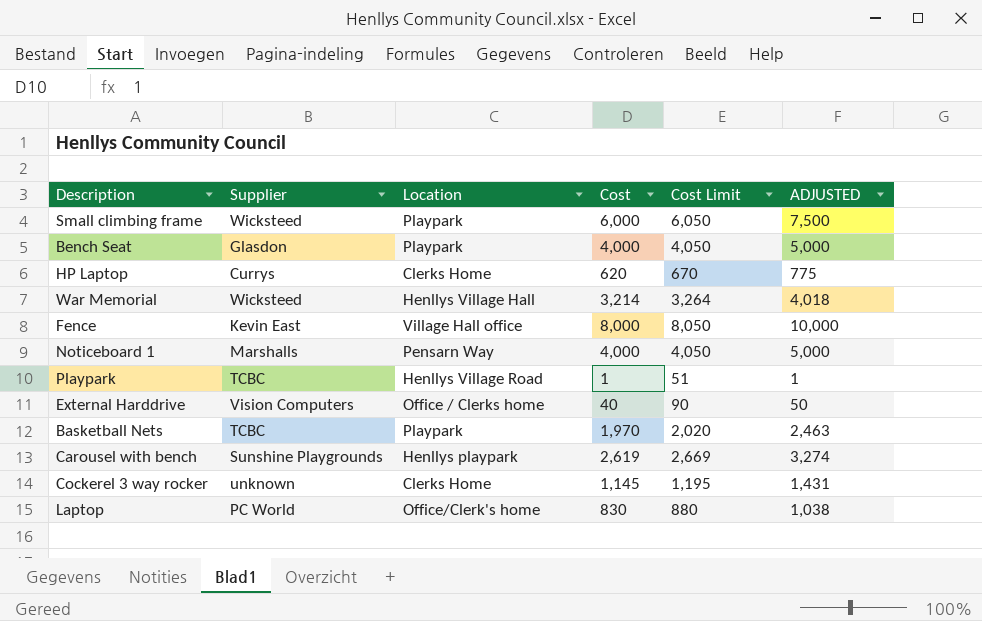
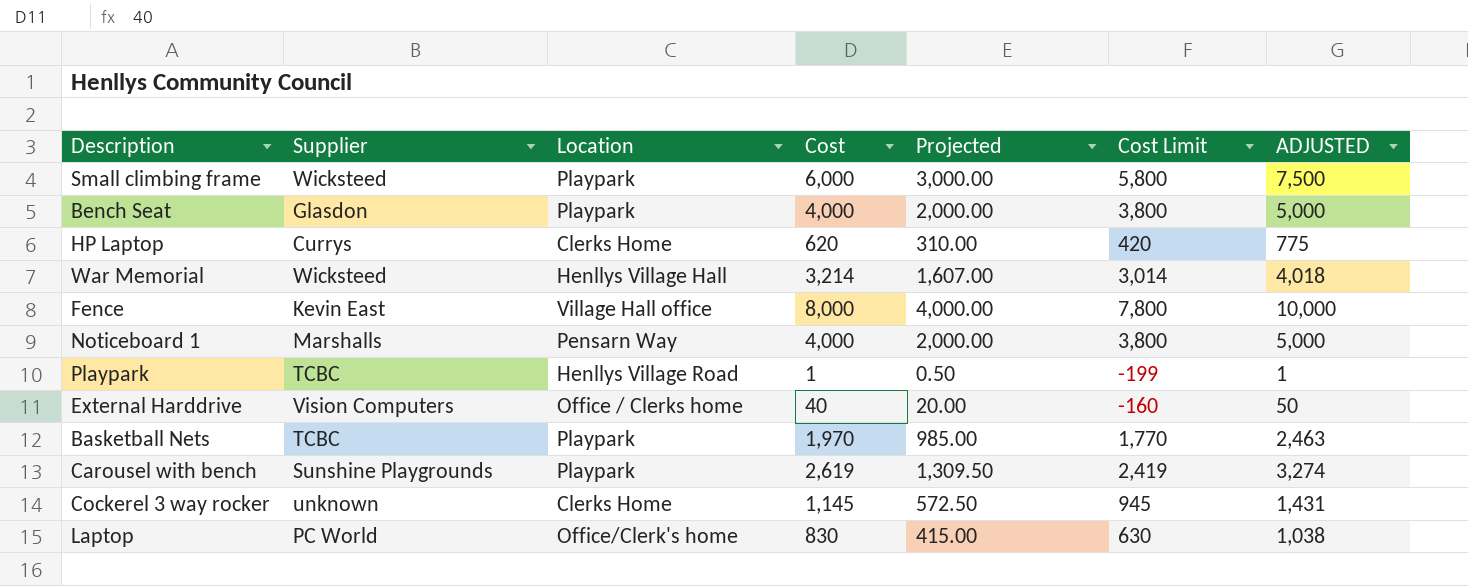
column Projected | formula: none -> [Cost] * 0.5
column Cost Limit | formula: [Cost] + 50 -> [Cost] - 200
Carousel with bench | Location: Henllys playpark -> Playpark

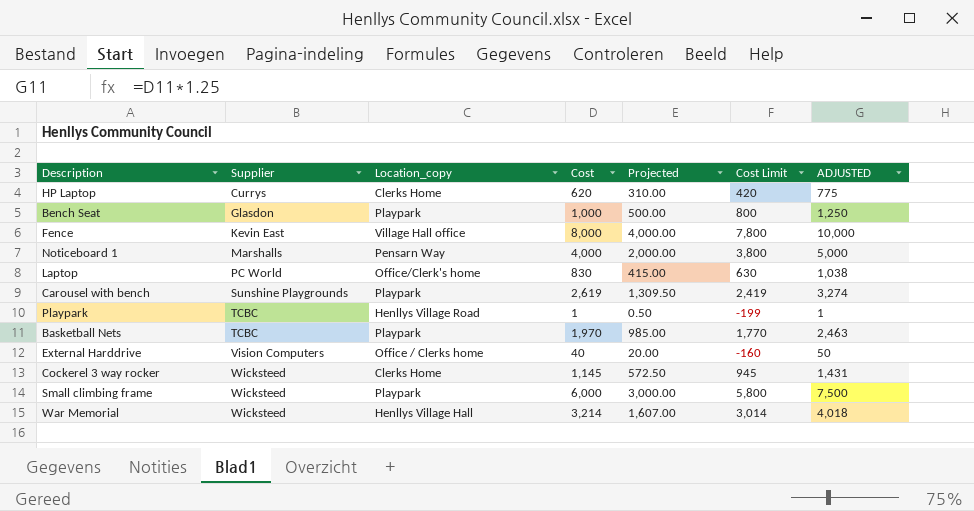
row order: none -> Supplier ascending
column name: Location -> Location_copy
Bench Seat | Cost: 4,000 -> 1,000
Bench Seat | Projected: 2,000.00 -> 500.00
Bench Seat | Cost Limit: 3,800 -> 800
Bench Seat | ADJUSTED: 5,000 -> 1,250
Cockerel 3 way rocker | Supplier: unknown -> Wicksteed

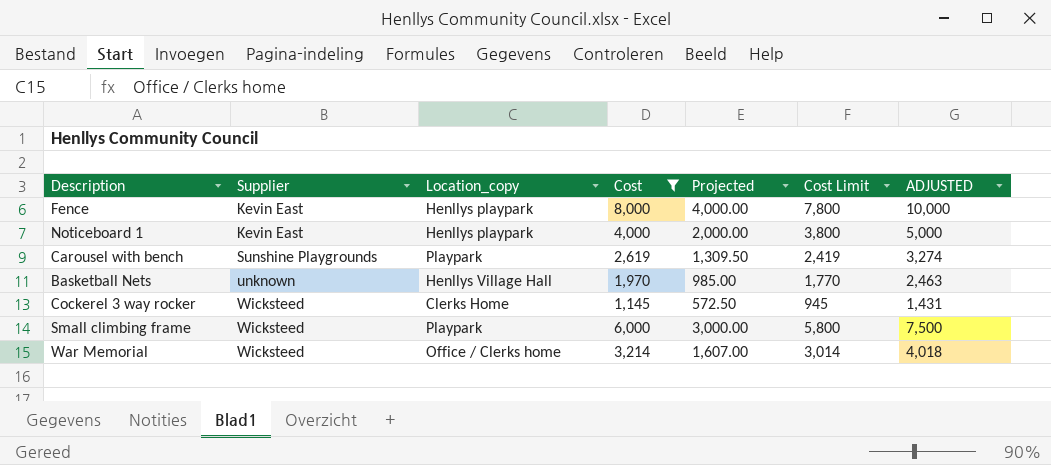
filter: none -> Cost >= 1,145
Fence | Location_copy: Village Hall office -> Henllys playpark
Noticeboard 1 | Supplier: Marshalls -> Kevin East
Noticeboard 1 | Location_copy: Pensarn Way -> Henllys playpark
Basketball Nets | Supplier: TCBC -> unknown
Basketball Nets | Location_copy: Playpark -> Henllys Village Hall
War Memorial | Location_copy: Henllys Village Hall -> Office / Clerks home

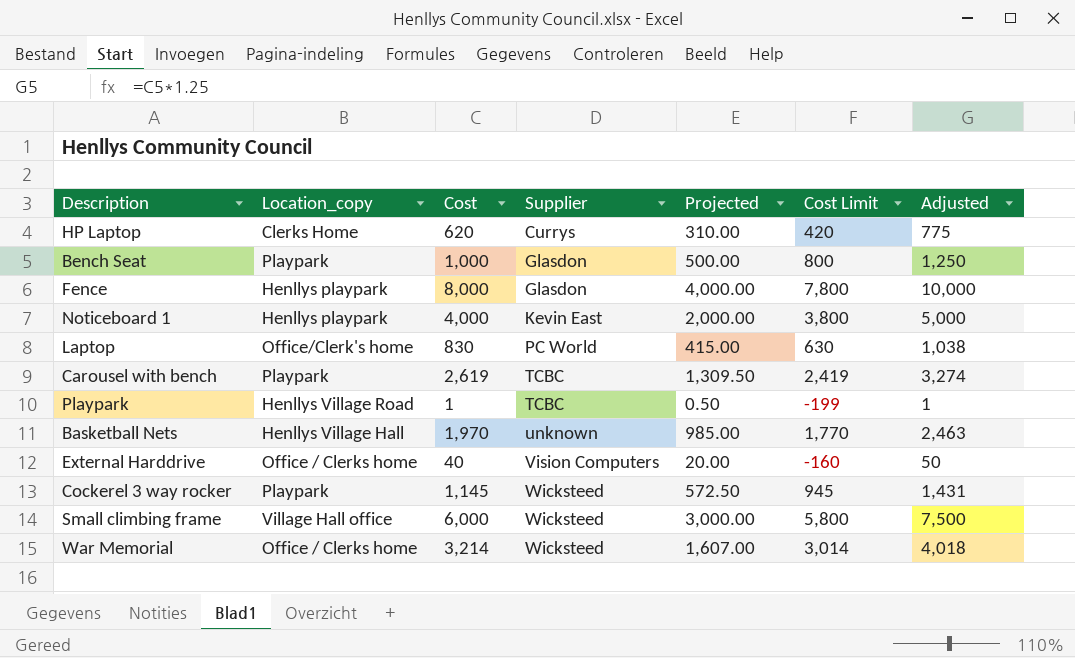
filter: Cost >= 1,145 -> none
column Supplier | position: 2 -> 4
column name: ADJUSTED -> Adjusted
Fence | Supplier: Kevin East -> Glasdon
Carousel with bench | Supplier: Sunshine Playgrounds -> TCBC
Cockerel 3 way rocker | Location_copy: Clerks Home -> Playpark
Small climbing frame | Location_copy: Playpark -> Village Hall office

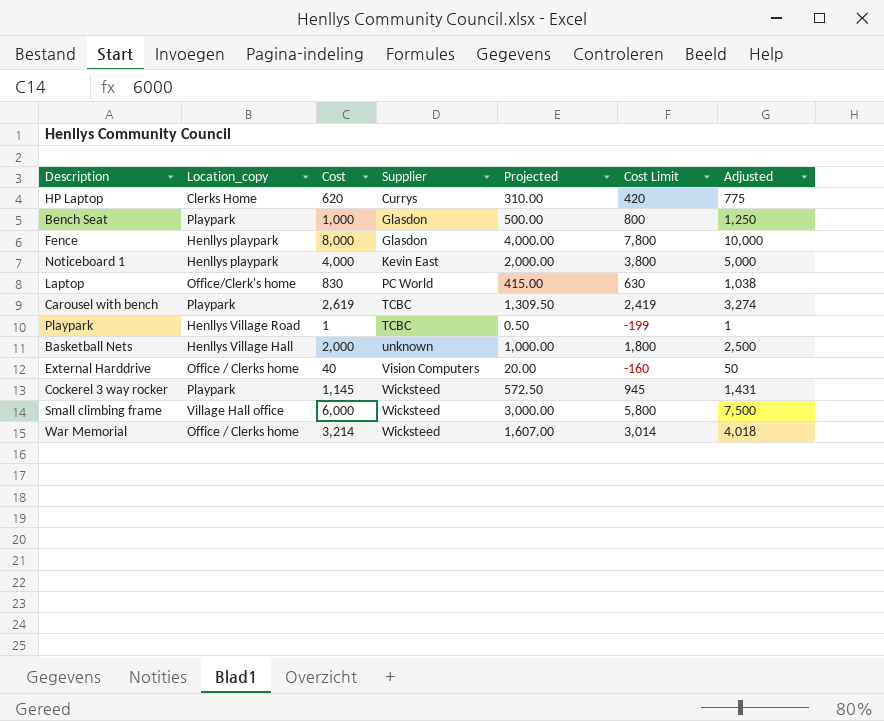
Basketball Nets | Cost: 1,970 -> 2,000
Basketball Nets | Projected: 985.00 -> 1,000.00
Basketball Nets | Cost Limit: 1,770 -> 1,800
Basketball Nets | Adjusted: 2,463 -> 2,500

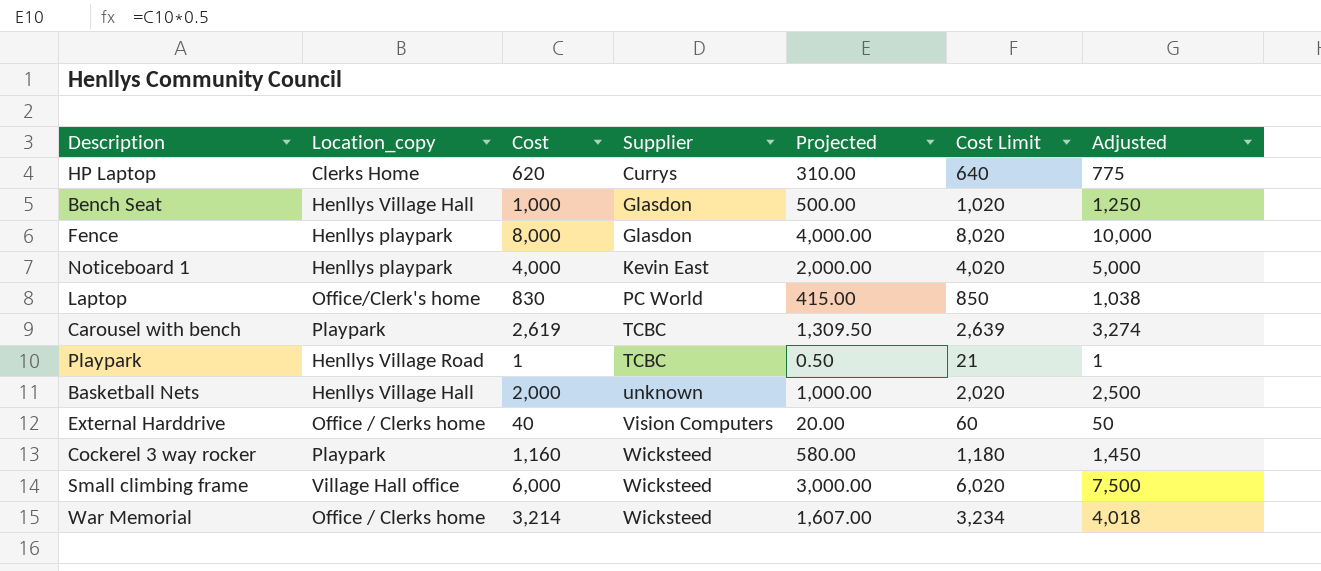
column Cost Limit | formula: [Cost] - 200 -> [Cost] + 20
Bench Seat | Location_copy: Playpark -> Henllys Village Hall
Cockerel 3 way rocker | Cost: 1,145 -> 1,160
Cockerel 3 way rocker | Projected: 572.50 -> 580.00
Cockerel 3 way rocker | Adjusted: 1,431 -> 1,450

